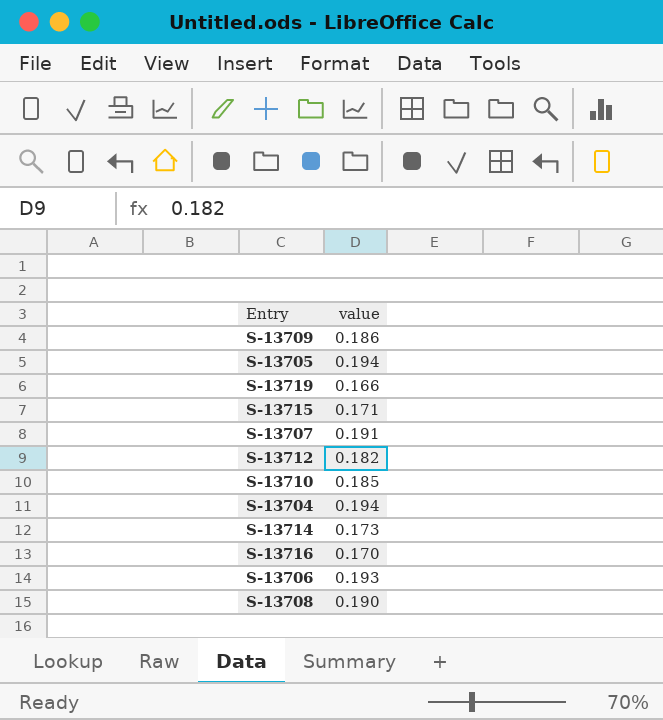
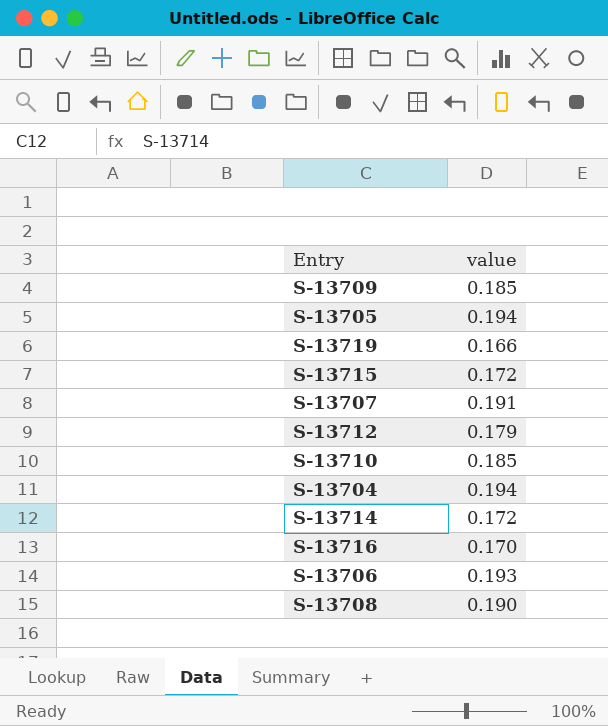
S-13709 | value: 0.186 -> 0.185
S-13715 | value: 0.171 -> 0.172
S-13712 | value: 0.182 -> 0.179
S-13714 | value: 0.173 -> 0.172

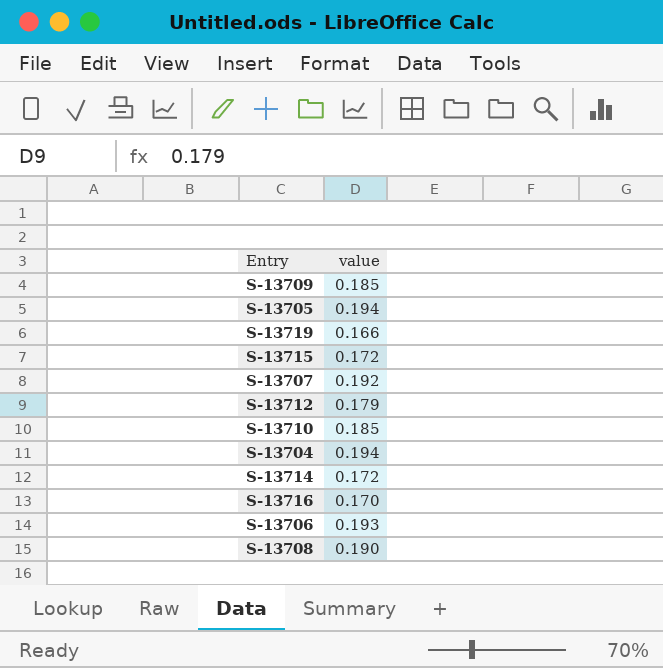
S-13707 | value: 0.191 -> 0.192

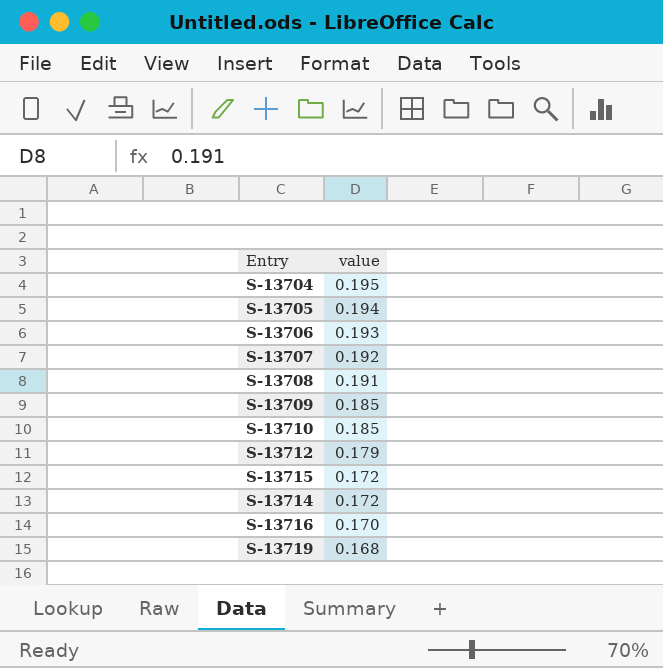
row order: none -> value descending
S-13704 | value: 0.194 -> 0.195
S-13708 | value: 0.190 -> 0.191
S-13719 | value: 0.166 -> 0.168

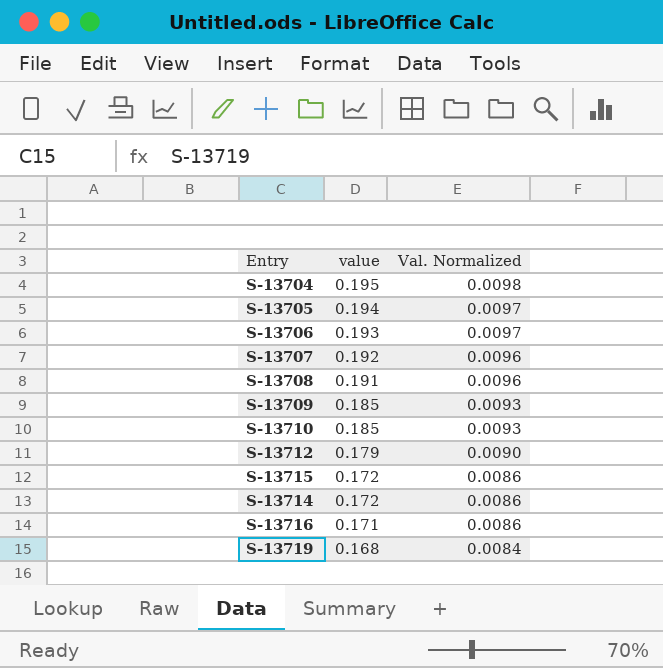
column Val. Normalized | formula: none -> [value] * 0.05
S-13716 | value: 0.170 -> 0.171

